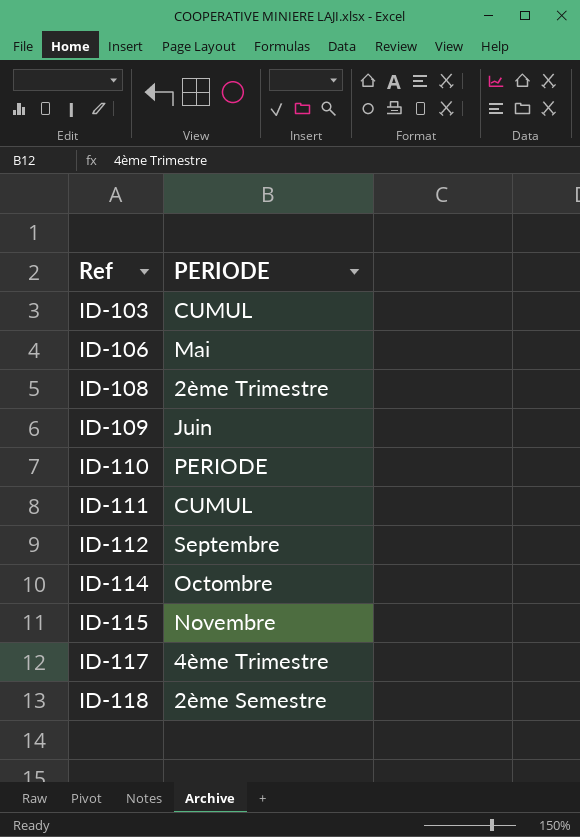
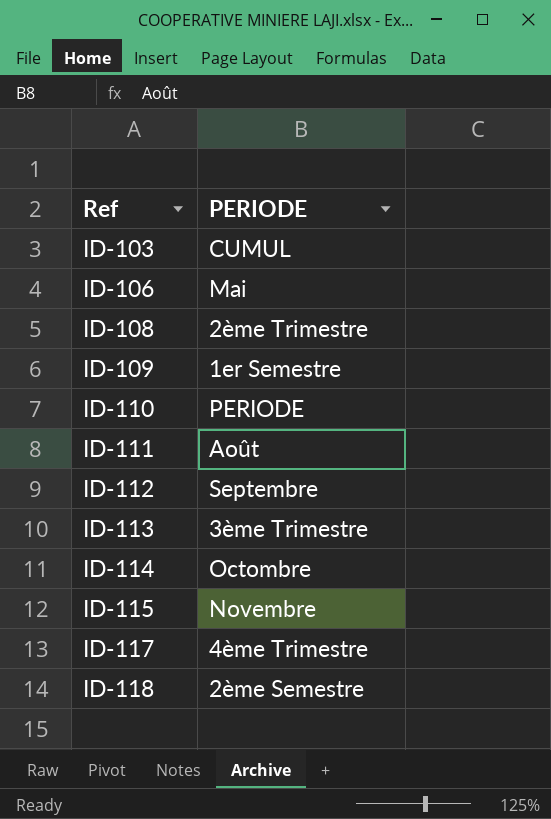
ID-109 | PERIODE: Juin -> 1er Semestre
ID-111 | PERIODE: CUMUL -> Août
row ID-113: none -> 3ème Trimestre

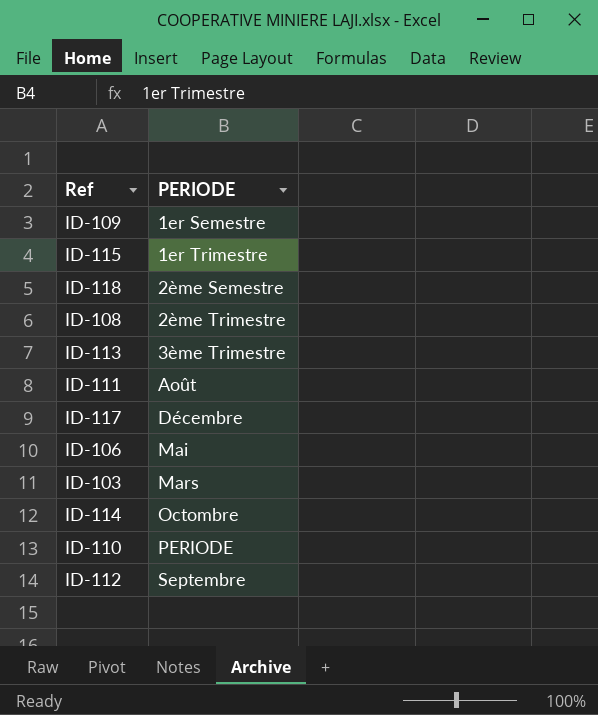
row order: Ref ascending -> PERIODE ascending
ID-115 | PERIODE: Novembre -> 1er Trimestre
ID-117 | PERIODE: 4ème Trimestre -> Décembre
ID-103 | PERIODE: CUMUL -> Mars

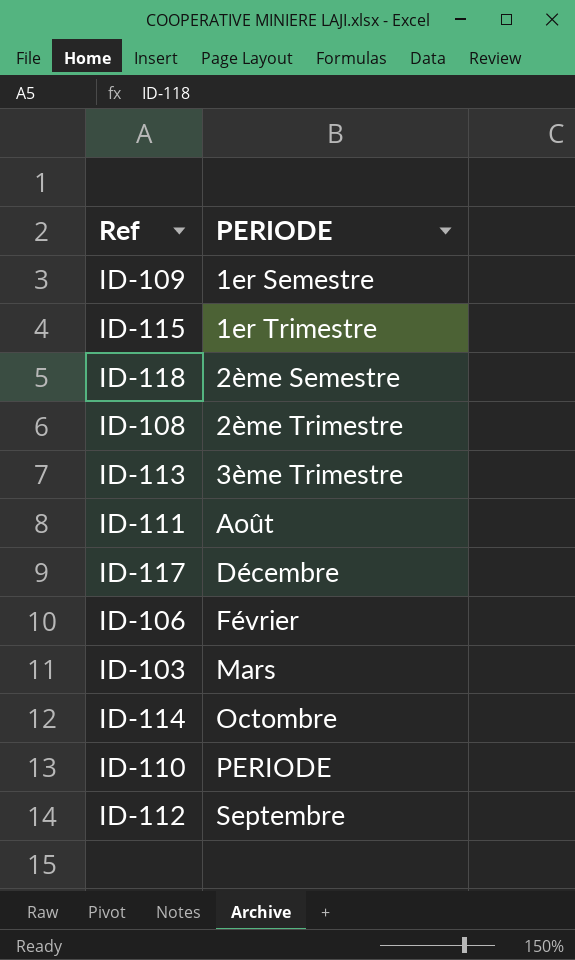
ID-106 | PERIODE: Mai -> Février

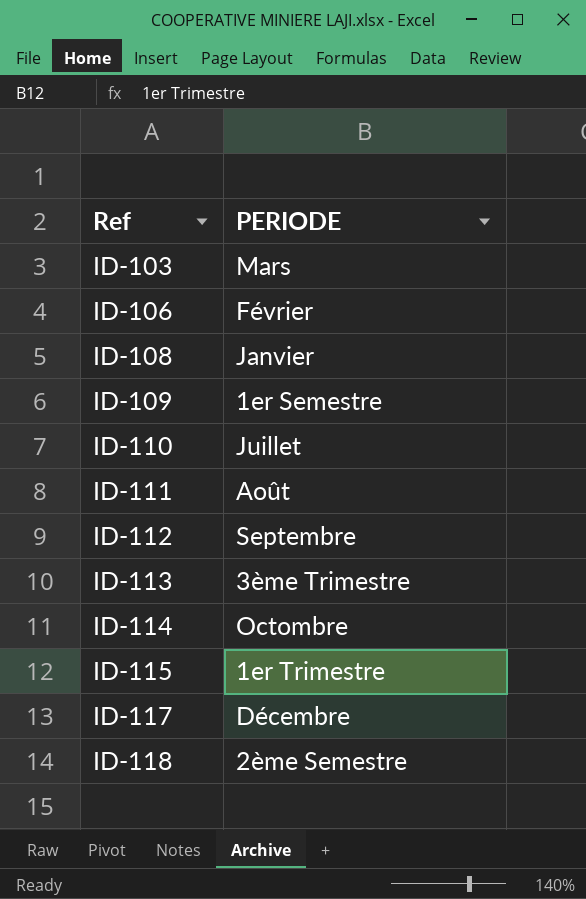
row order: PERIODE ascending -> Ref ascending
ID-108 | PERIODE: 2ème Trimestre -> Janvier
ID-110 | PERIODE: PERIODE -> Juillet

